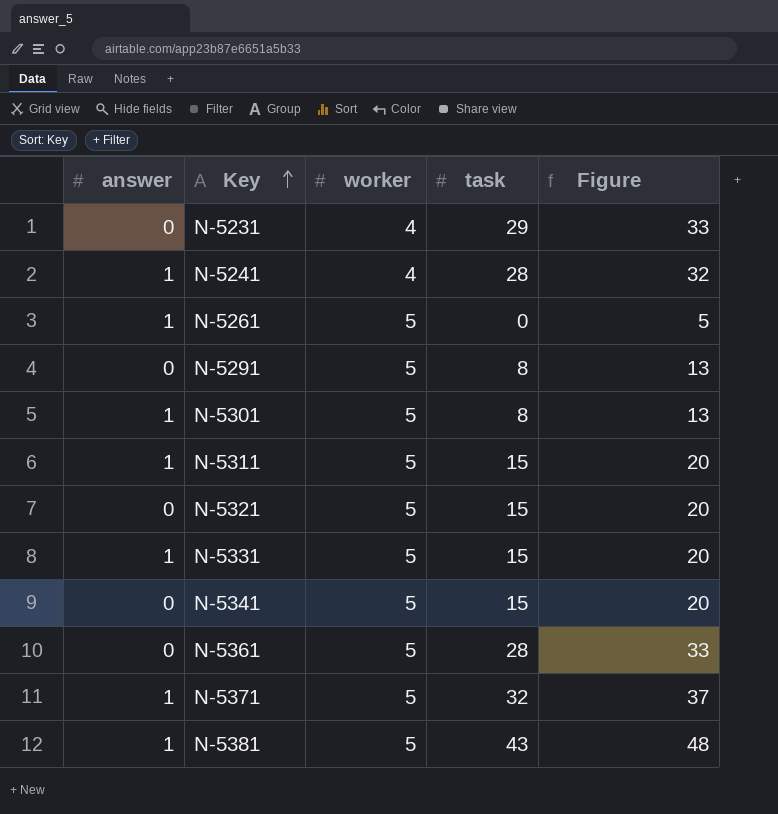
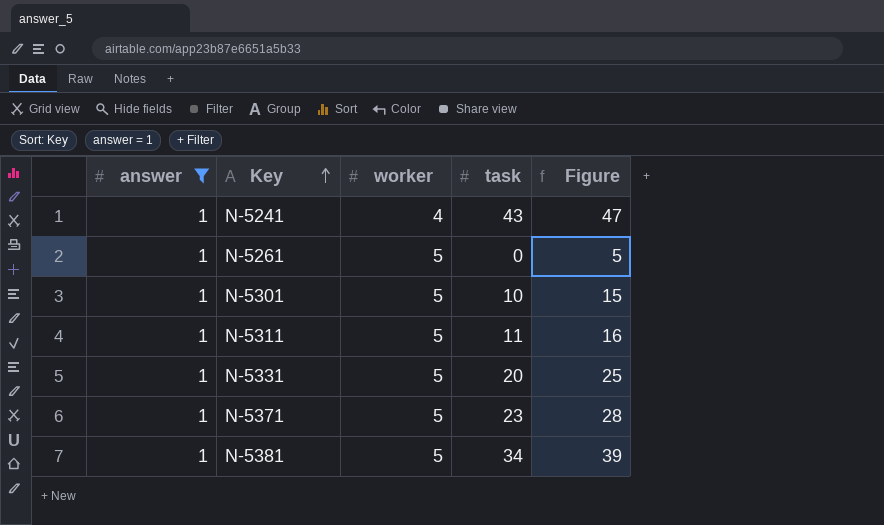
filter: none -> answer = 1
N-5241 | task: 28 -> 43
N-5241 | Figure: 32 -> 47
N-5301 | task: 8 -> 10
N-5301 | Figure: 13 -> 15
N-5311 | task: 15 -> 11
N-5311 | Figure: 20 -> 16
N-5331 | task: 15 -> 20
N-5331 | Figure: 20 -> 25
N-5371 | task: 32 -> 23
N-5371 | Figure: 37 -> 28
N-5381 | task: 43 -> 34
N-5381 | Figure: 48 -> 39

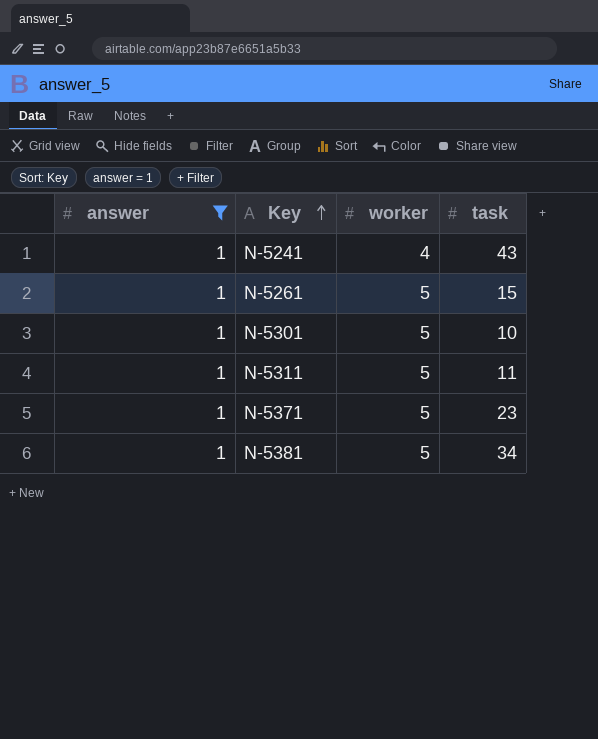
column Figure | formula: [worker] + [task] -> none
row N-5331: 1 | 5 | 20 | 25 -> none
N-5261 | task: 0 -> 15

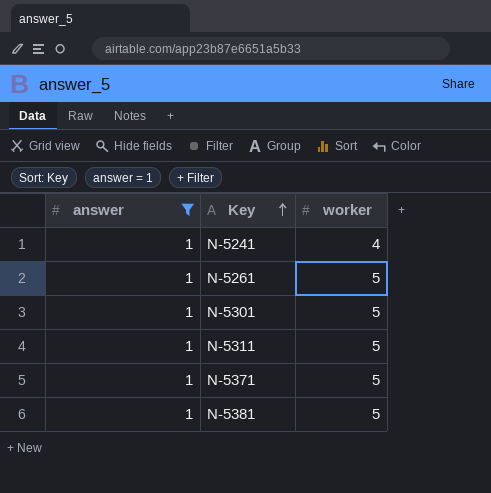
column task | position: 4 -> none

